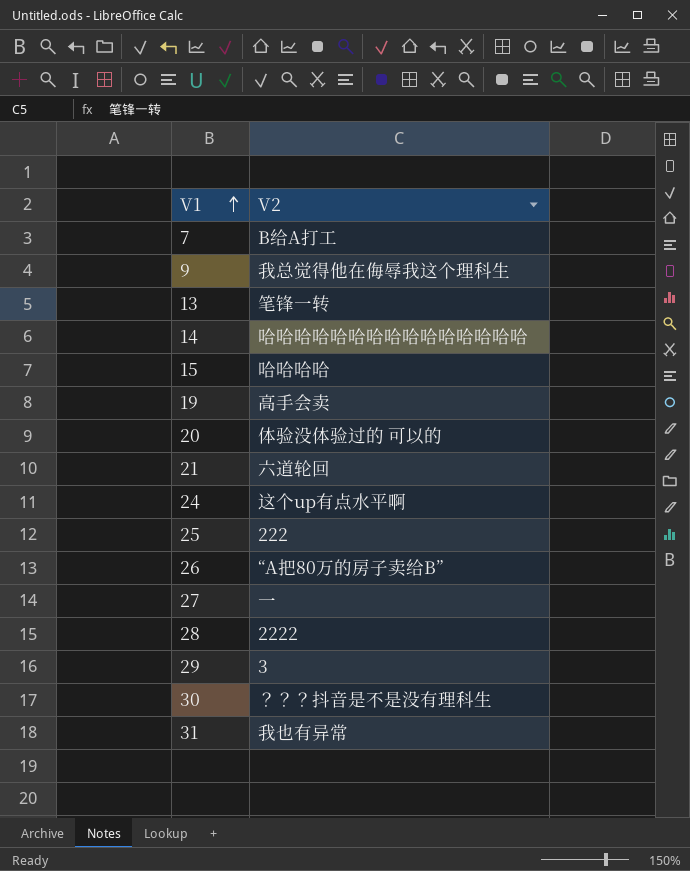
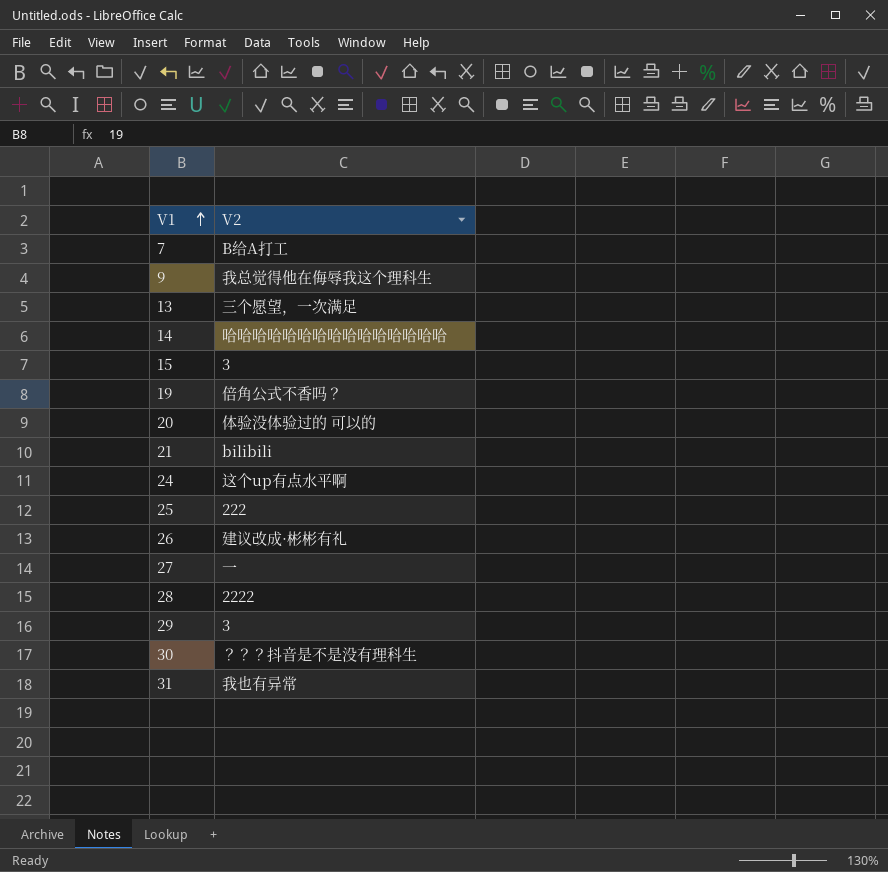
13 | V2: 笔锋一转 -> 三个愿望，一次满足
15 | V2: 哈哈哈哈 -> 3
19 | V2: 高手会卖 -> 倍角公式不香吗？
21 | V2: 六道轮回 -> bilibili
26 | V2: “A把80万的房子卖给B” -> 建议改成·彬彬有礼

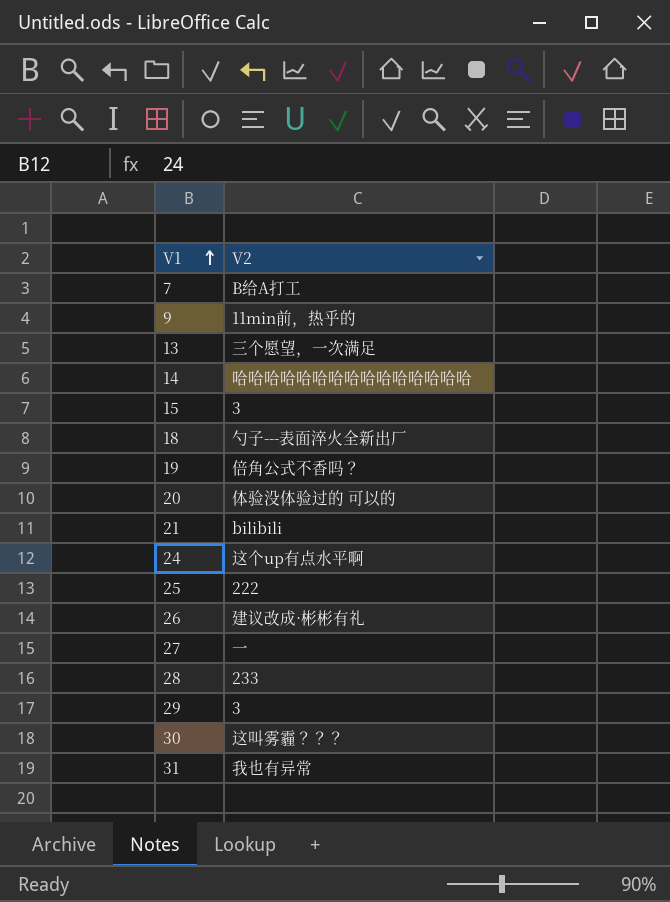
9 | V2: 我总觉得他在侮辱我这个理科生 -> 11min前，热乎的
row 18: none -> 勺子---表面淬火全新出厂
28 | V2: 2222 -> 233
30 | V2: ？？？抖音是不是没有理科生 -> 这叫雾霾？？？

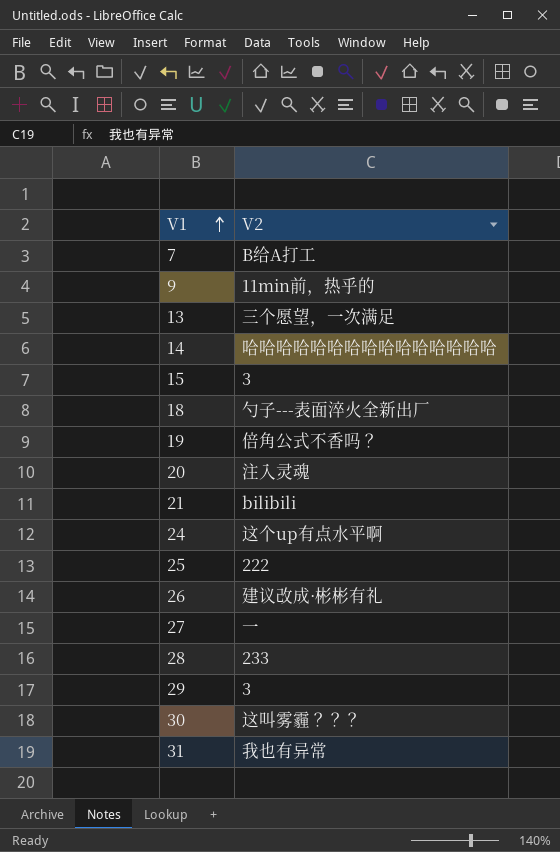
20 | V2: 体验没体验过的 可以的 -> 注入灵魂

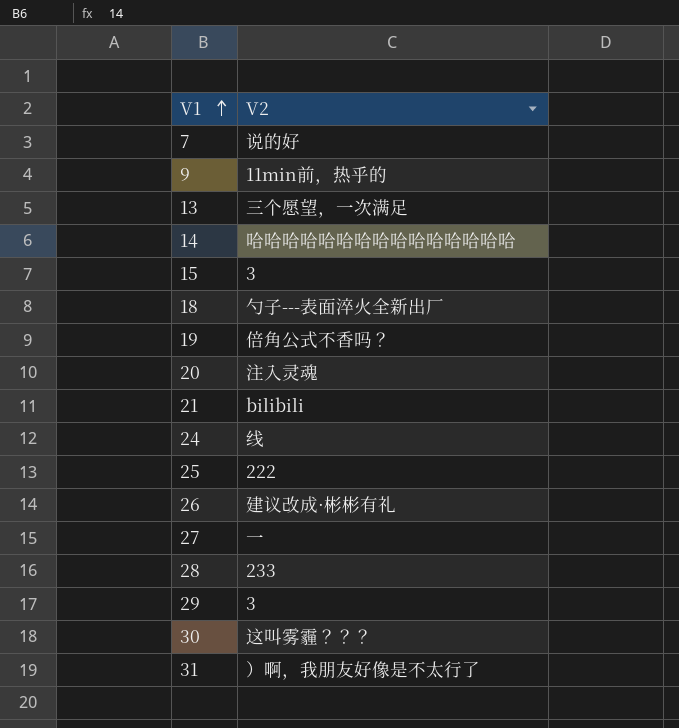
7 | V2: B给A打工 -> 说的好
24 | V2: 这个up有点水平啊 -> 线
31 | V2: 我也有异常 -> ）啊，我朋友好像是不太行了

